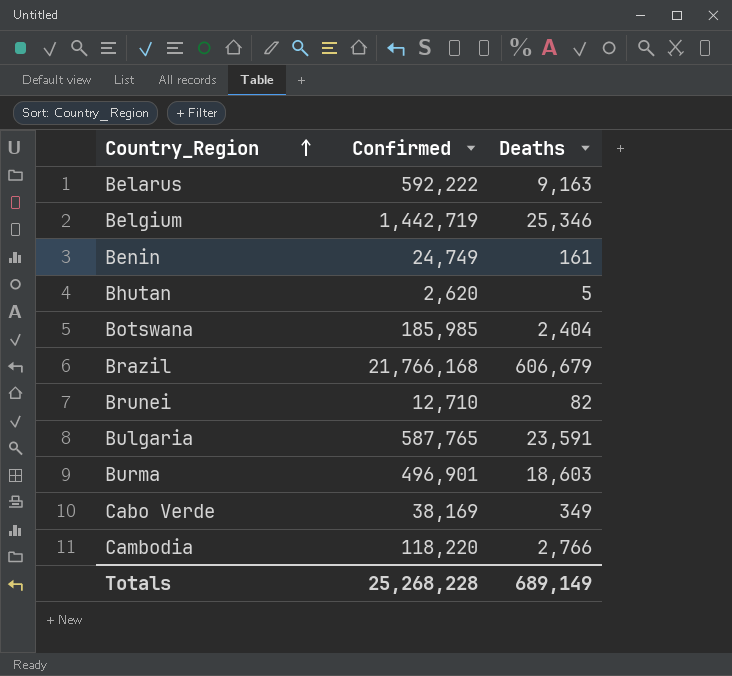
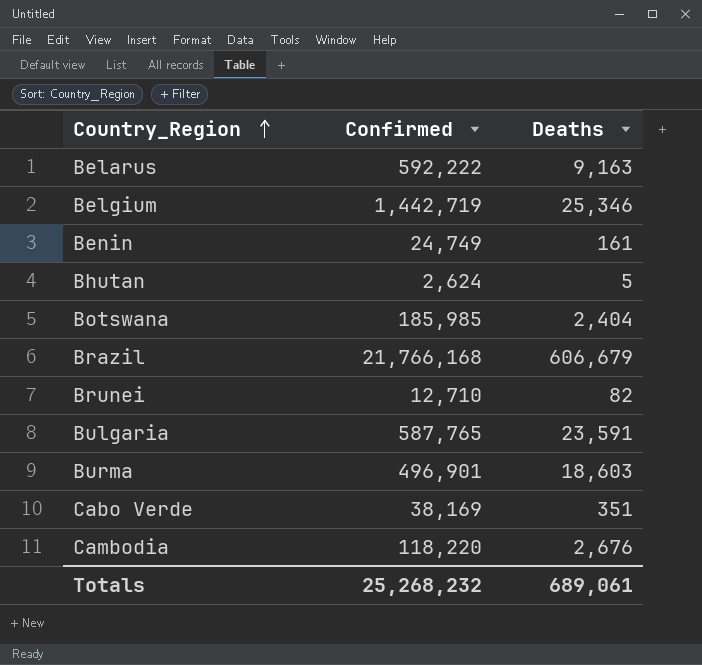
Bhutan | Confirmed: 2,620 -> 2,624
Cabo Verde | Deaths: 349 -> 351
Cambodia | Deaths: 2,766 -> 2,676
Totals | Confirmed: 25,268,228 -> 25,268,232
Totals | Deaths: 689,149 -> 689,061

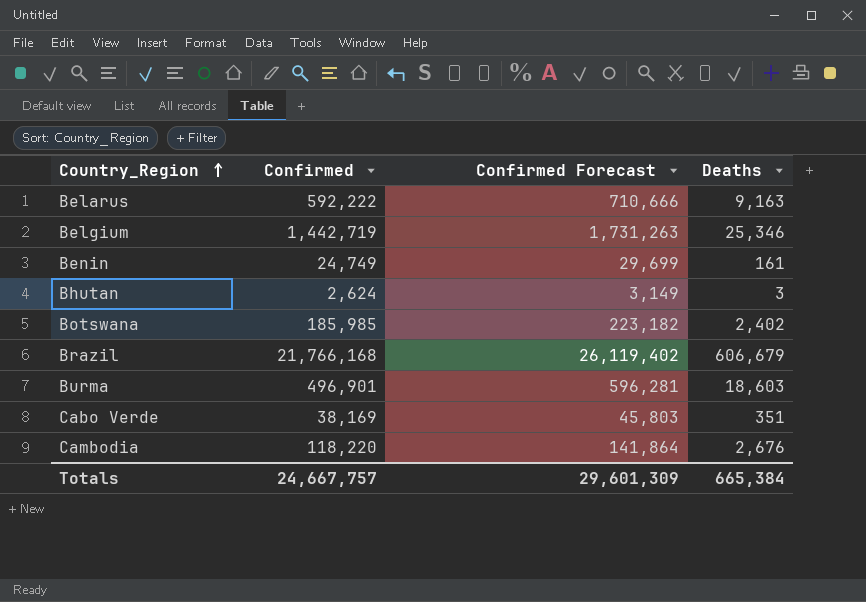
column Confirmed Forecast | formula: none -> [Confirmed] * 1.2
row Brunei: 12,710 | 82 -> none
row Bulgaria: 587,765 | 23,591 -> none
Bhutan | Deaths: 5 -> 3
Botswana | Deaths: 2,404 -> 2,402
Totals | Confirmed: 25,268,232 -> 24,667,757
Totals | Deaths: 689,061 -> 665,384

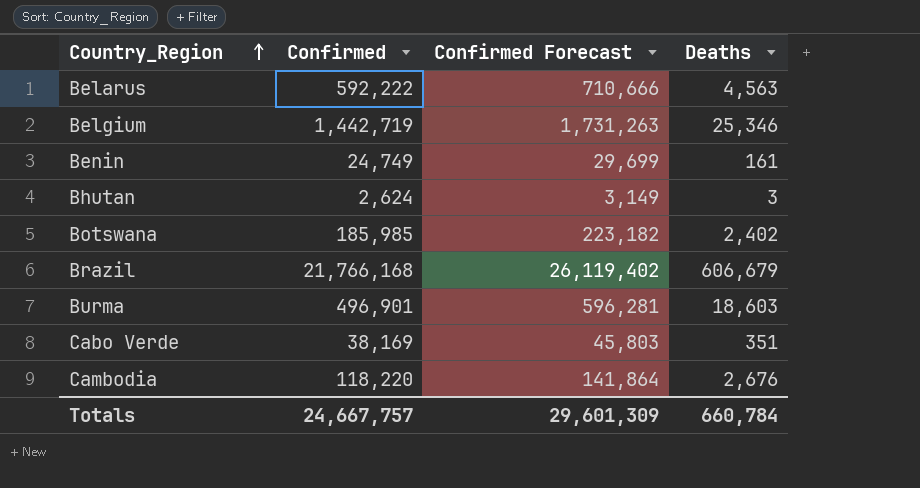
Belarus | Deaths: 9,163 -> 4,563
Totals | Deaths: 665,384 -> 660,784

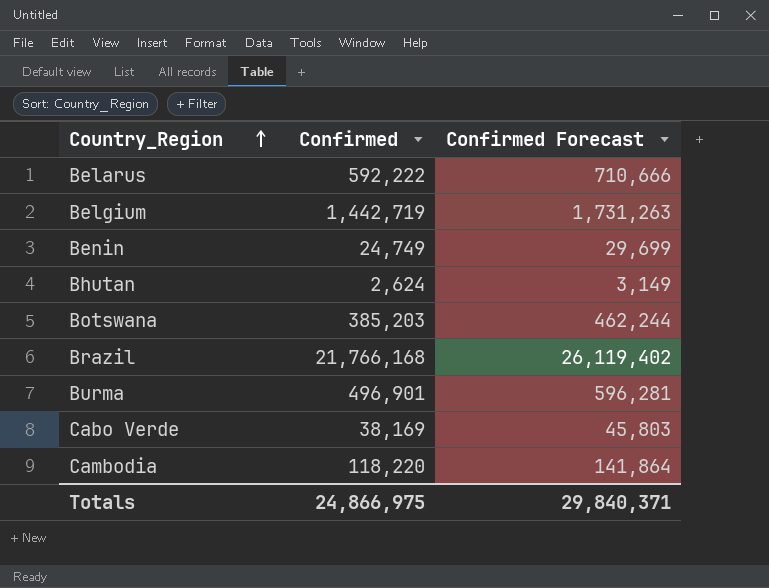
column Deaths | position: 4 -> none
Botswana | Confirmed: 185,985 -> 385,203
Botswana | Confirmed Forecast: 223,182 -> 462,244
Totals | Confirmed: 24,667,757 -> 24,866,975
Totals | Confirmed Forecast: 29,601,309 -> 29,840,371

